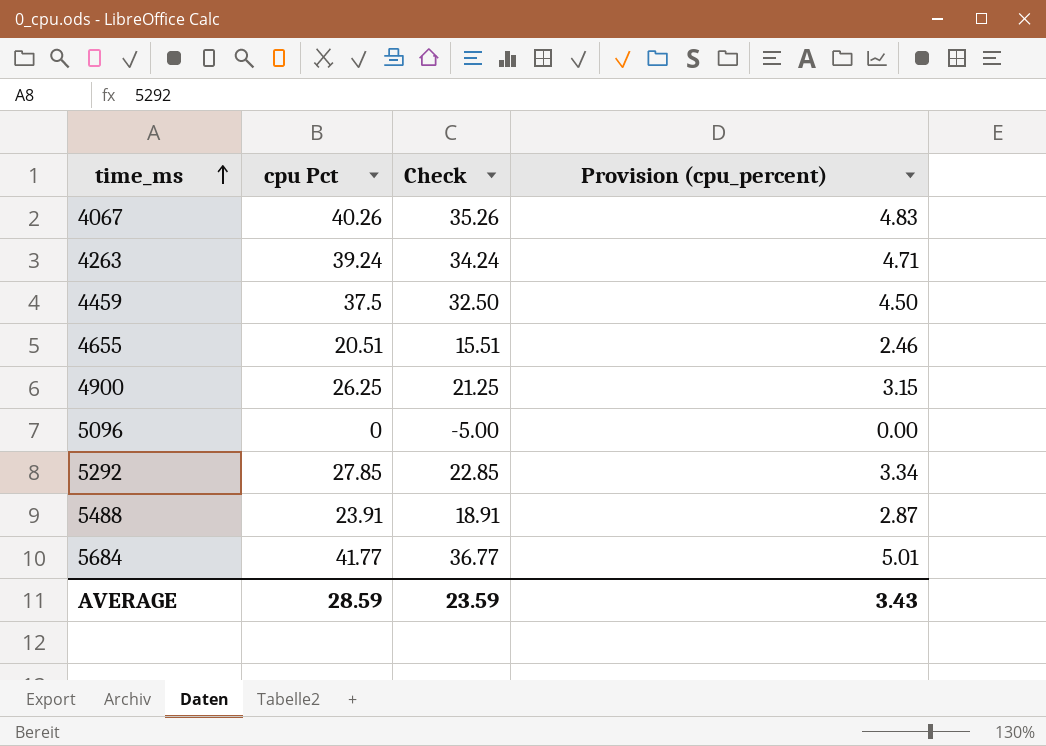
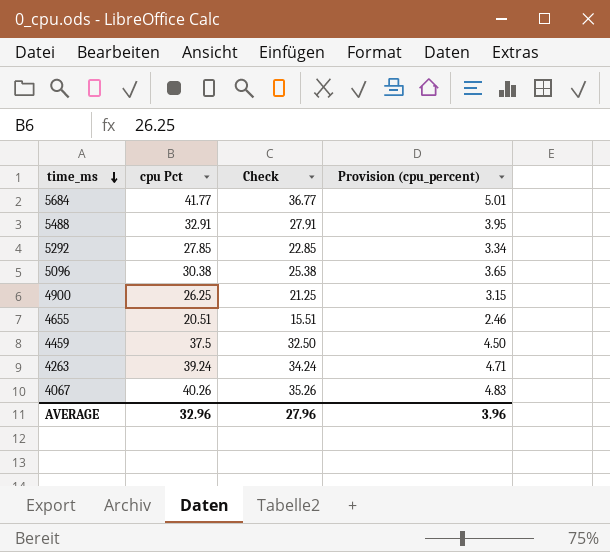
row order: time_ms ascending -> time_ms descending
5488 | cpu Pct: 23.91 -> 32.91
5488 | Check: 18.91 -> 27.91
5488 | Provision (cpu_percent): 2.87 -> 3.95
5096 | cpu Pct: 0 -> 30.38
5096 | Check: -5.00 -> 25.38
5096 | Provision (cpu_percent): 0.00 -> 3.65
AVERAGE | cpu Pct: 28.59 -> 32.96
AVERAGE | Check: 23.59 -> 27.96
AVERAGE | Provision (cpu_percent): 3.43 -> 3.96

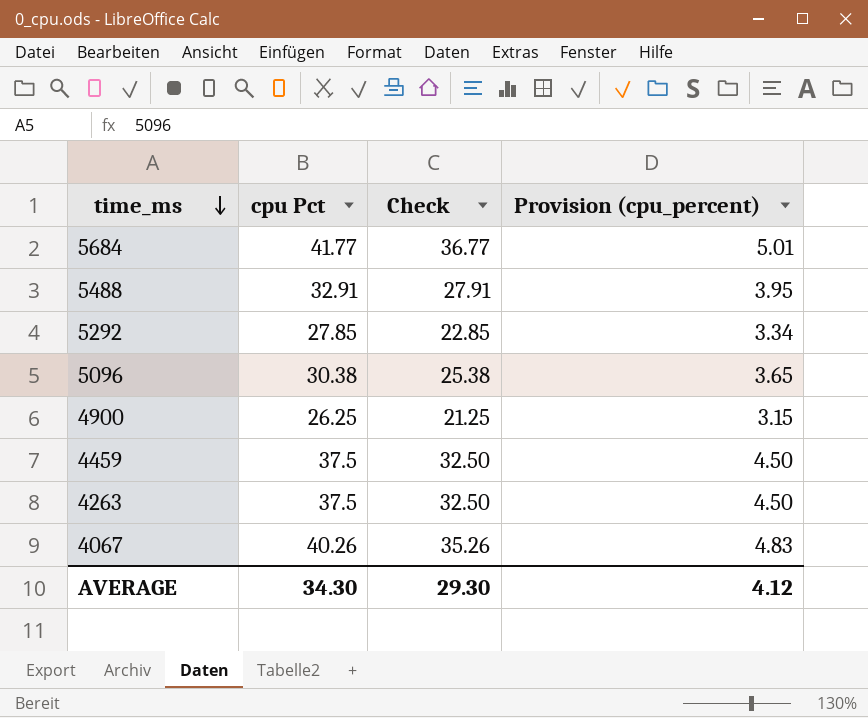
row 4655: 20.51 | 15.51 | 2.46 -> none
4263 | cpu Pct: 39.24 -> 37.5
4263 | Check: 34.24 -> 32.50
4263 | Provision (cpu_percent): 4.71 -> 4.50
AVERAGE | cpu Pct: 32.96 -> 34.30
AVERAGE | Check: 27.96 -> 29.30
AVERAGE | Provision (cpu_percent): 3.96 -> 4.12

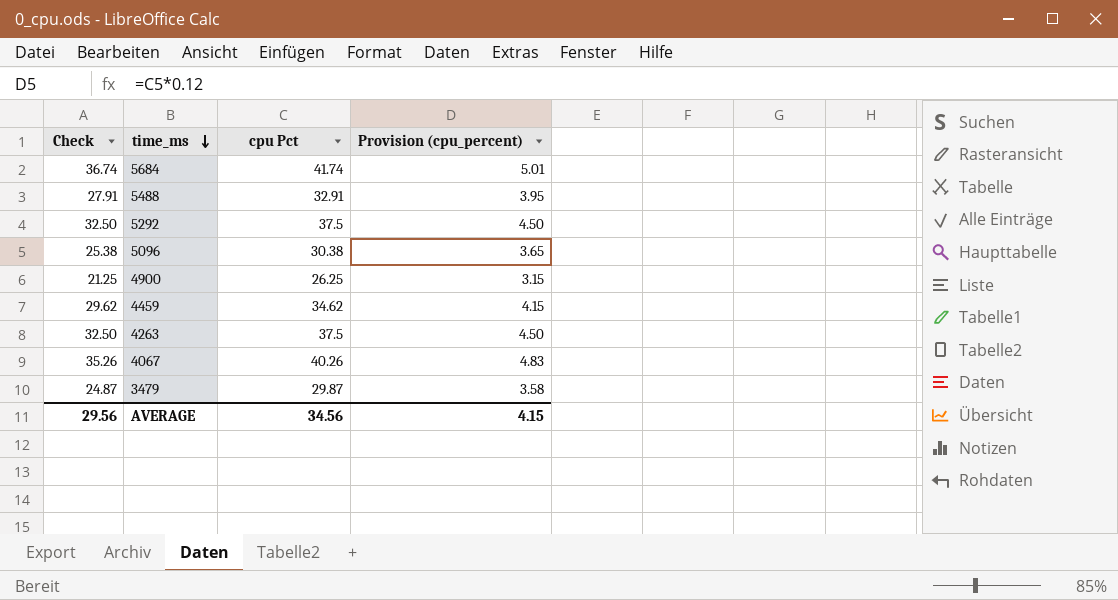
column Check | position: 3 -> 1
5684 | Check: 36.77 -> 36.74
5684 | cpu Pct: 41.77 -> 41.74
5292 | Check: 22.85 -> 32.50
5292 | cpu Pct: 27.85 -> 37.5
5292 | Provision (cpu_percent): 3.34 -> 4.50
4459 | Check: 32.50 -> 29.62
4459 | cpu Pct: 37.5 -> 34.62
4459 | Provision (cpu_percent): 4.50 -> 4.15
row 3479: none -> 24.87 | 29.87 | 3.58
AVERAGE | Check: 29.30 -> 29.56
AVERAGE | cpu Pct: 34.30 -> 34.56
AVERAGE | Provision (cpu_percent): 4.12 -> 4.15

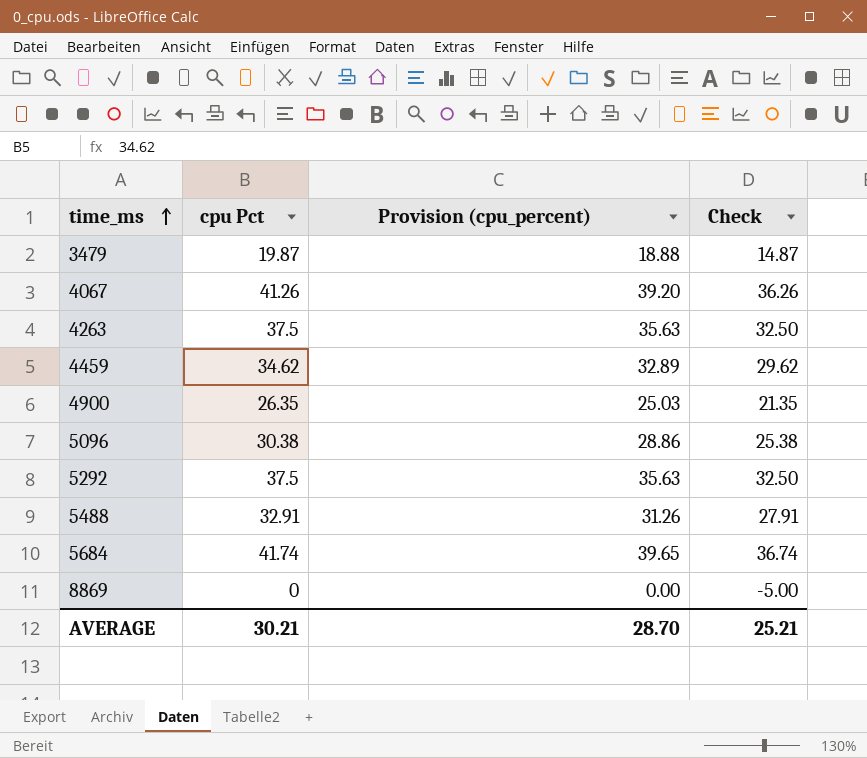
row order: time_ms descending -> time_ms ascending
column Provision (cpu_percent) | formula: [cpu Pct] * 0.12 -> [cpu Pct] * 0.95
column Check | position: 1 -> 4
3479 | cpu Pct: 29.87 -> 19.87
3479 | Check: 24.87 -> 14.87
4067 | cpu Pct: 40.26 -> 41.26
4067 | Check: 35.26 -> 36.26
4900 | cpu Pct: 26.25 -> 26.35
4900 | Check: 21.25 -> 21.35
row 8869: none -> 0 | 0.00 | -5.00
AVERAGE | cpu Pct: 34.56 -> 30.21
AVERAGE | Provision (cpu_percent): 4.15 -> 28.70
AVERAGE | Check: 29.56 -> 25.21

